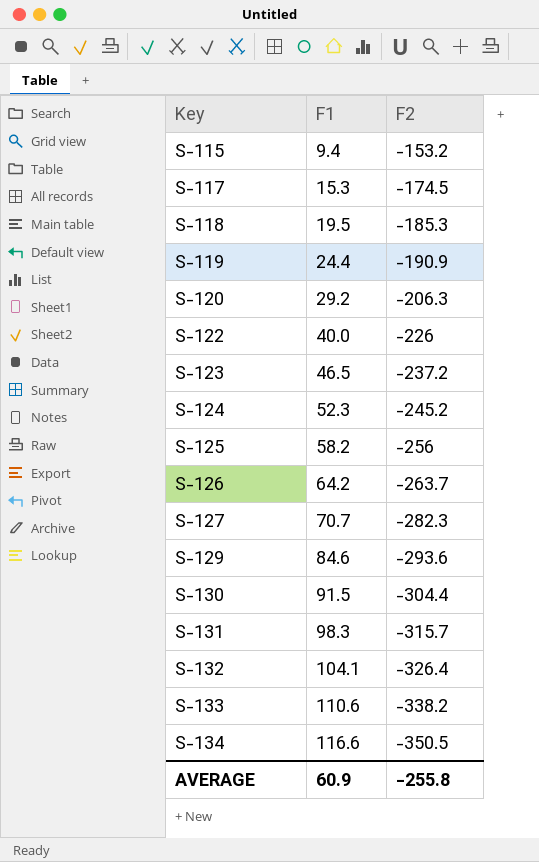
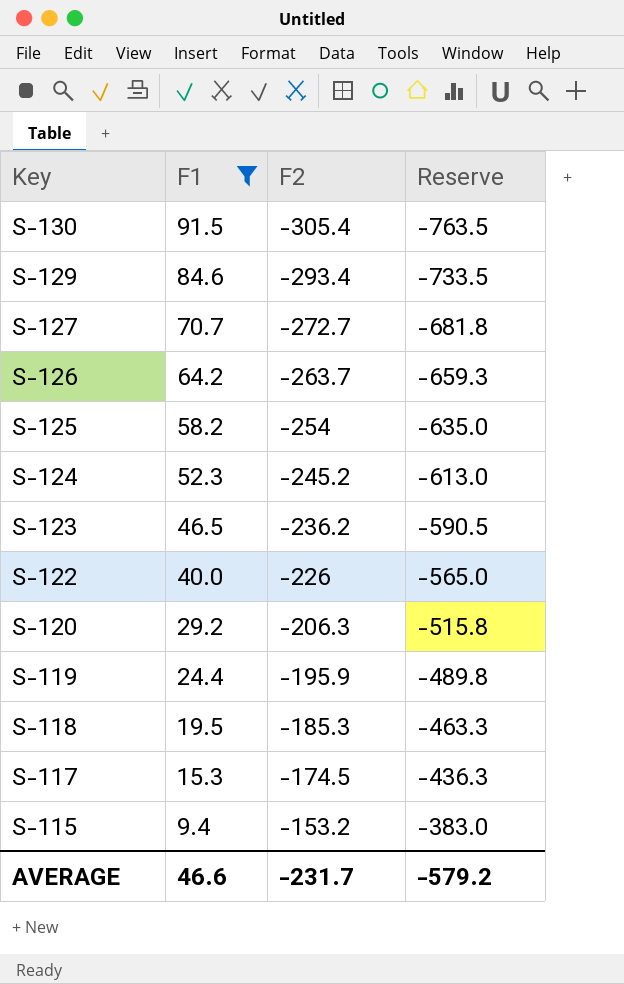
filter: none -> F1 <= 91.5
row order: Key ascending -> Key descending
column Reserve | formula: none -> [F2] * 2.5
S-130 | F2: -304.4 -> -305.4
S-129 | F2: -293.6 -> -293.4
S-127 | F2: -282.3 -> -272.7
S-125 | F2: -256 -> -254
S-123 | F2: -237.2 -> -236.2
S-119 | F2: -190.9 -> -195.9
AVERAGE | F1: 60.9 -> 46.6
AVERAGE | F2: -255.8 -> -231.7

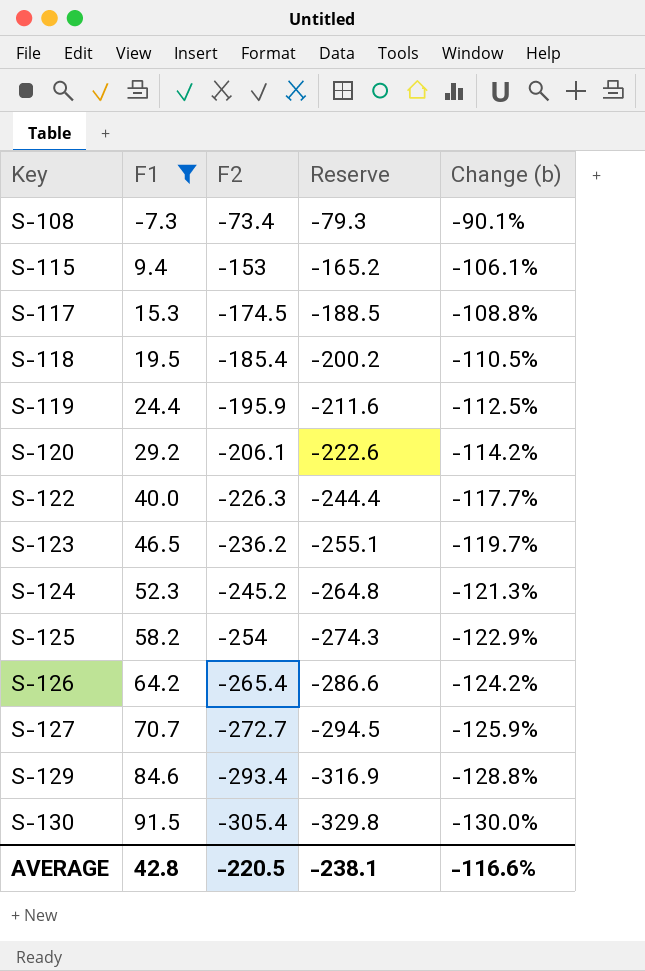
row order: Key descending -> Key ascending
column Reserve | formula: [F2] * 2.5 -> [F2] * 1.08
column Change (b) | formula: none -> ([F1] - [F2]) / [F2]
row S-108: none -> -7.3 | -73.4 | -79.3 | -90.1%
S-115 | F2: -153.2 -> -153
S-118 | F2: -185.3 -> -185.4
S-120 | F2: -206.3 -> -206.1
S-122 | F2: -226 -> -226.3
S-126 | F2: -263.7 -> -265.4
AVERAGE | F1: 46.6 -> 42.8
AVERAGE | F2: -231.7 -> -220.5
AVERAGE | Reserve: -579.2 -> -238.1

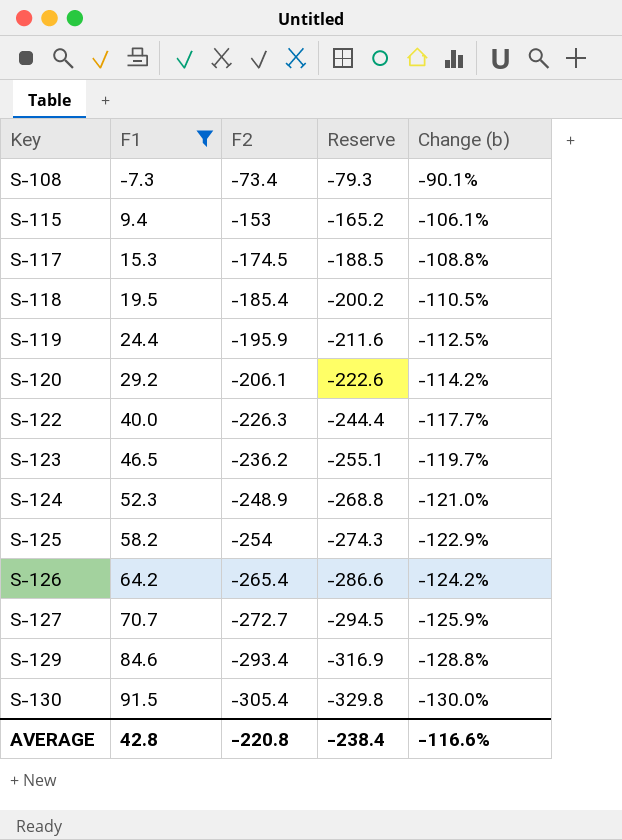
S-124 | F2: -245.2 -> -248.9
S-124 | Reserve: -264.8 -> -268.8
S-124 | Change (b): -121.3% -> -121.0%
AVERAGE | F2: -220.5 -> -220.8
AVERAGE | Reserve: -238.1 -> -238.4

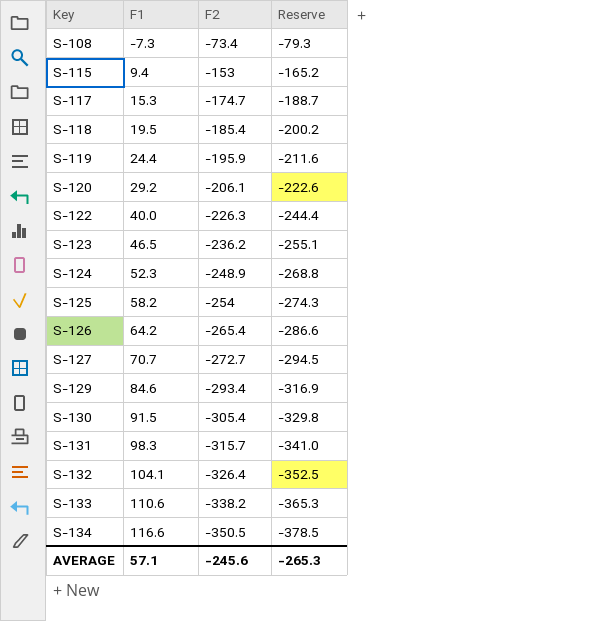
filter: F1 <= 91.5 -> none
column Change (b) | formula: ([F1] - [F2]) / [F2] -> none
S-117 | F2: -174.5 -> -174.7
S-117 | Reserve: -188.5 -> -188.7
AVERAGE | F1: 42.8 -> 57.1
AVERAGE | F2: -220.8 -> -245.6
AVERAGE | Reserve: -238.4 -> -265.3

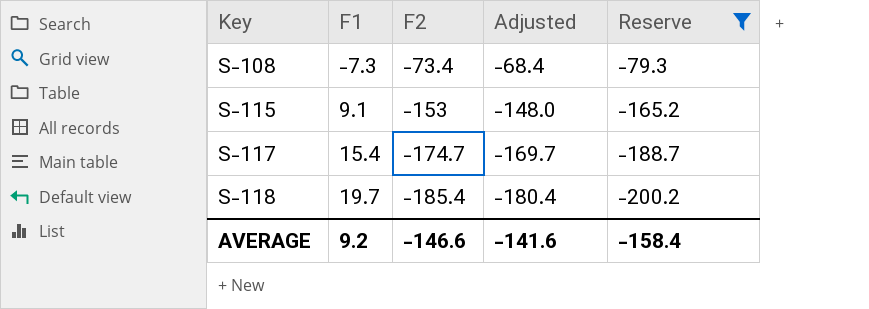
filter: none -> Reserve >= -200.2
column Adjusted | formula: none -> [F2] + 5
S-115 | F1: 9.4 -> 9.1
S-117 | F1: 15.3 -> 15.4
S-118 | F1: 19.5 -> 19.7
AVERAGE | F1: 57.1 -> 9.2
AVERAGE | F2: -245.6 -> -146.6
AVERAGE | Reserve: -265.3 -> -158.4

